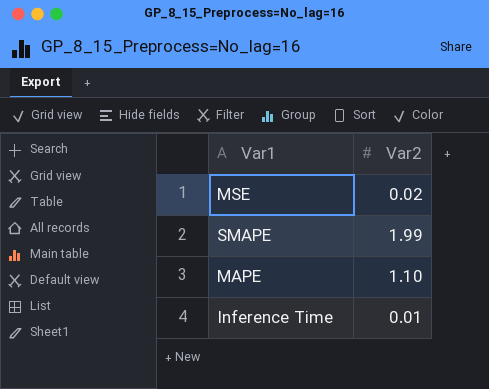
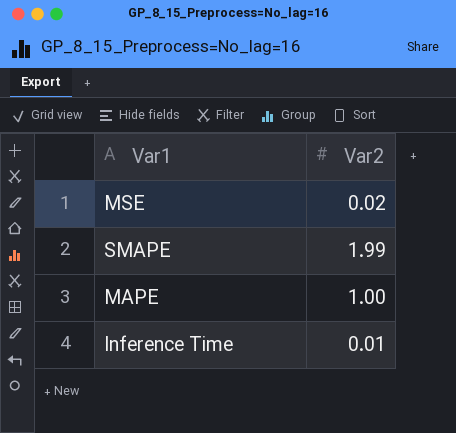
MAPE | Var2: 1.10 -> 1.00

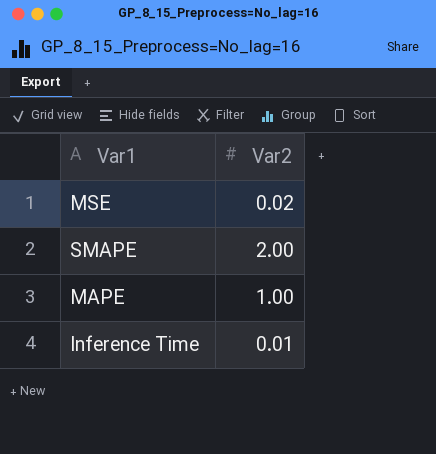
SMAPE | Var2: 1.99 -> 2.00

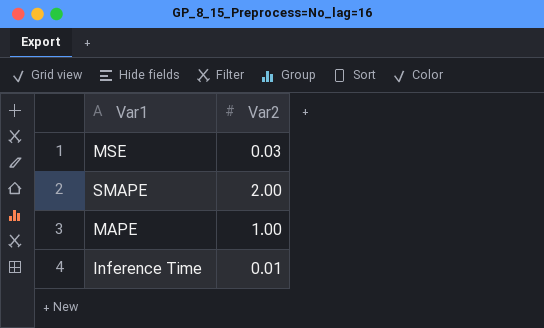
MSE | Var2: 0.02 -> 0.03

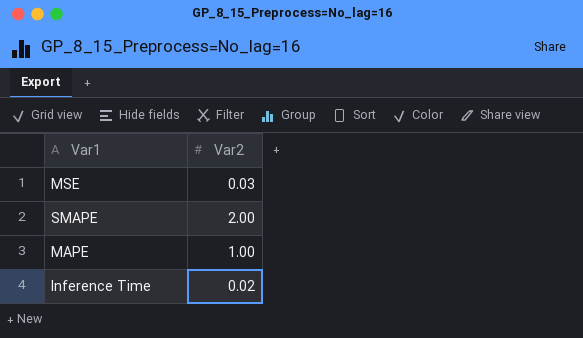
Inference Time | Var2: 0.01 -> 0.02

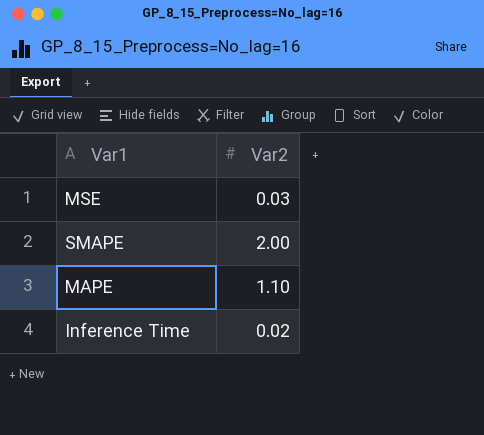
MAPE | Var2: 1.00 -> 1.10

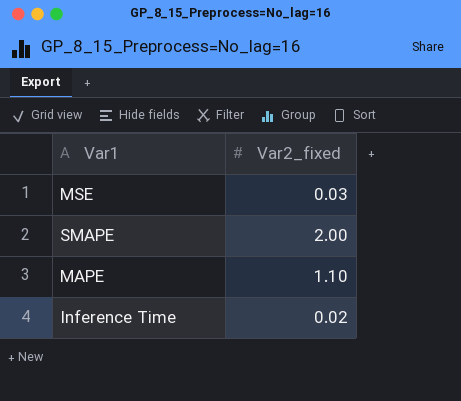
column name: Var2 -> Var2_fixed

